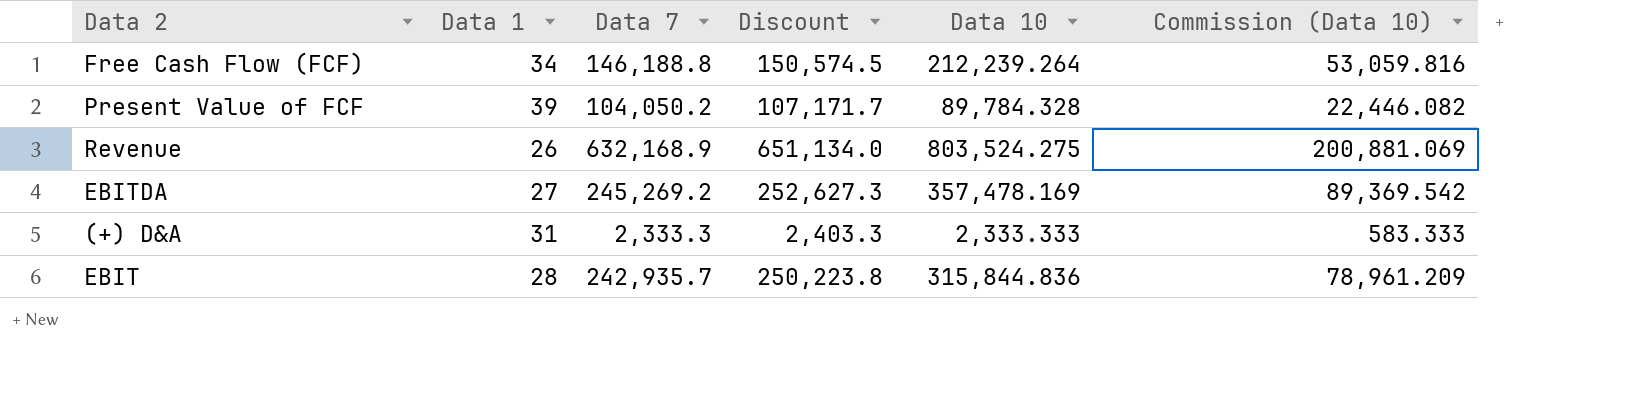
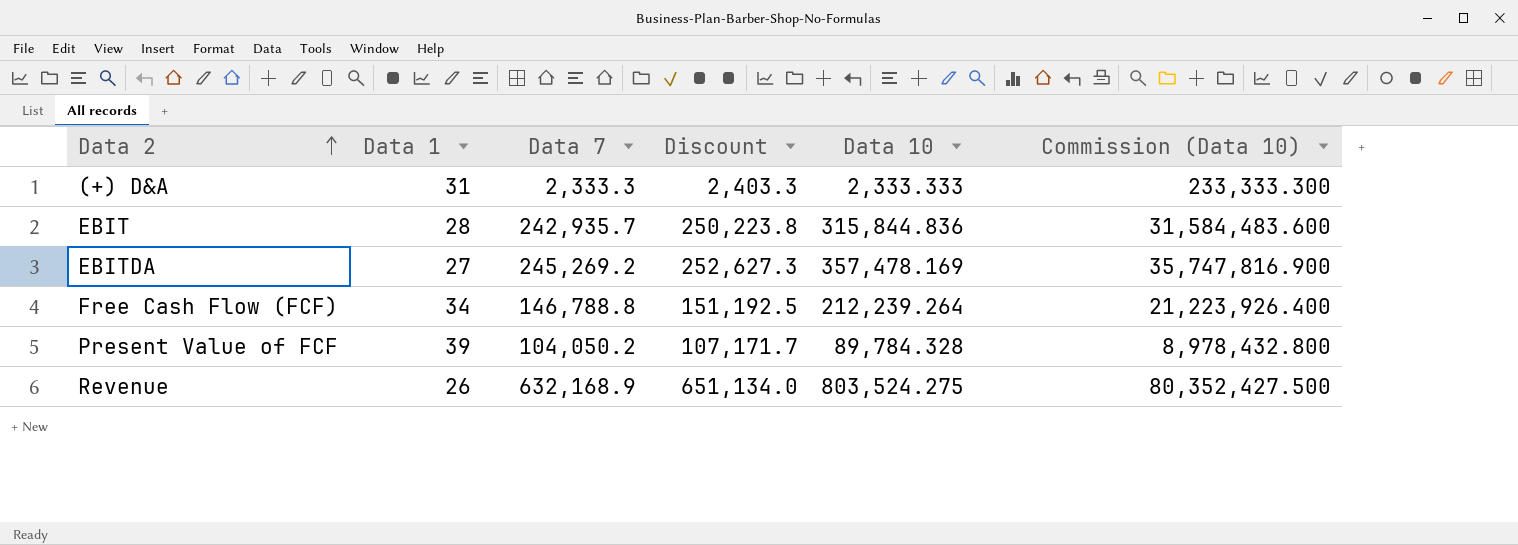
row order: none -> Data 2 ascending
column Commission (Data 10) | formula: [Data 10] * 0.25 -> [Data 10] * 100
Free Cash Flow (FCF) | Data 7: 146,188.8 -> 146,788.8
Free Cash Flow (FCF) | Discount: 150,574.5 -> 151,192.5

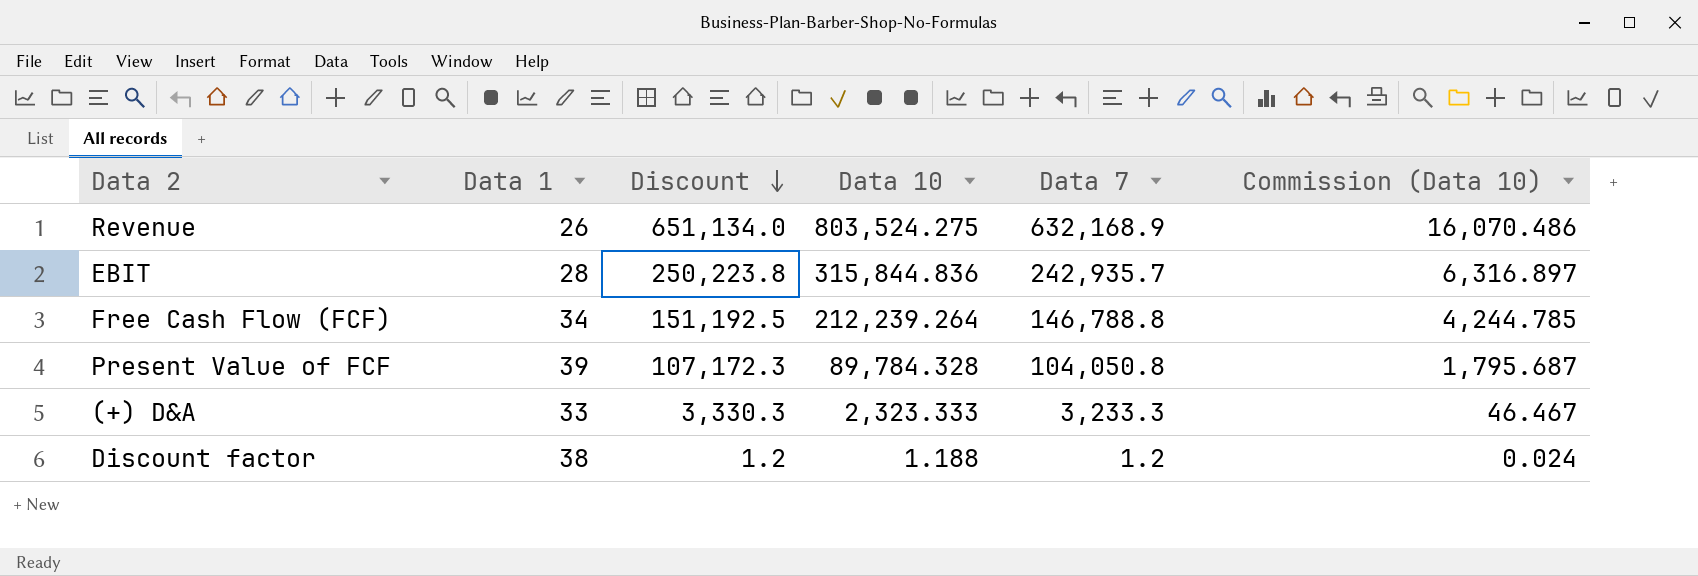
row order: Data 2 ascending -> Discount descending
column Data 7 | position: 3 -> 5
column Commission (Data 10) | formula: [Data 10] * 100 -> [Data 10] * 0.02
row EBITDA: 27 | 245,269.2 | 252,627.3 | 357,478.169 | 35,747,816.900 -> none
Present Value of FCF | Discount: 107,171.7 -> 107,172.3
Present Value of FCF | Data 7: 104,050.2 -> 104,050.8
(+) D&A | Data 1: 31 -> 33
(+) D&A | Discount: 2,403.3 -> 3,330.3
(+) D&A | Data 10: 2,333.333 -> 2,323.333
(+) D&A | Data 7: 2,333.3 -> 3,233.3
row Discount factor: none -> 38 | 1.2 | 1.188 | 1.2 | 0.024

